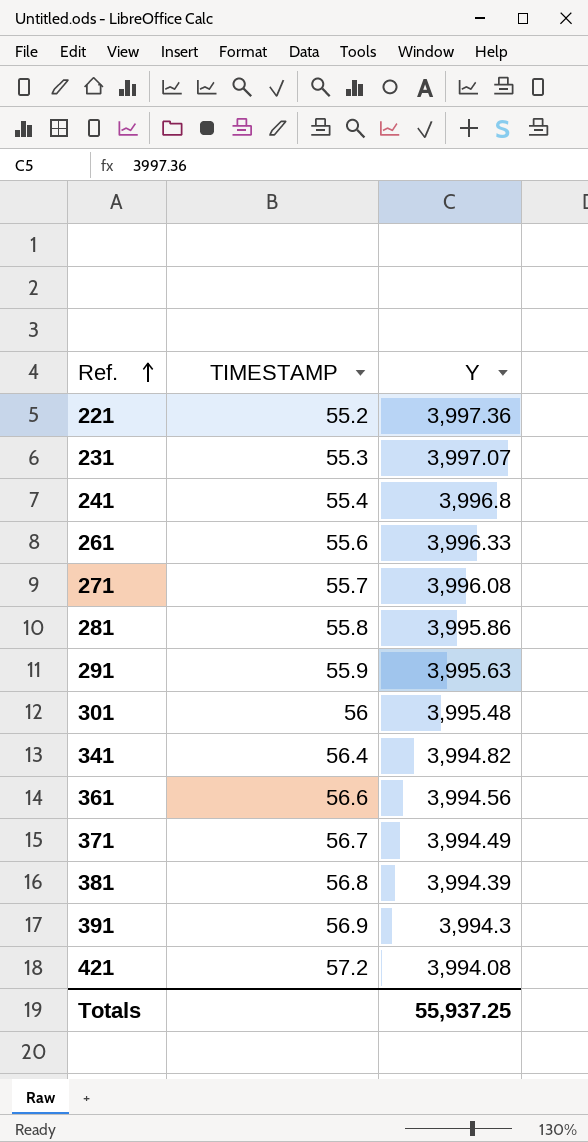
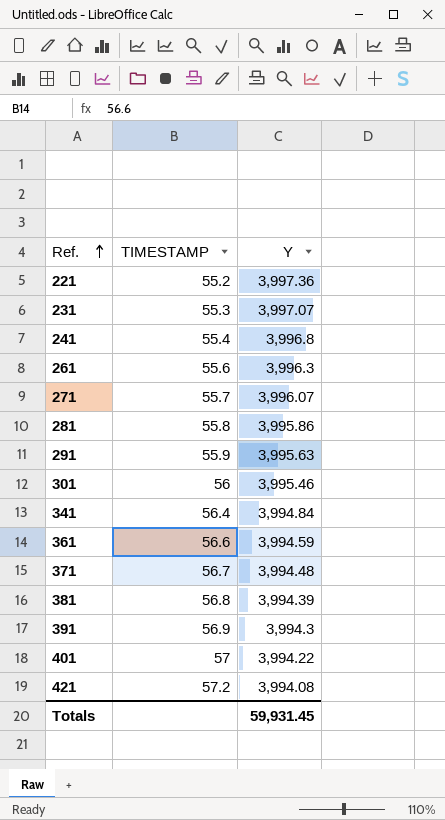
261 | Y: 3,996.33 -> 3,996.3
271 | Y: 3,996.08 -> 3,996.07
301 | Y: 3,995.48 -> 3,995.46
341 | Y: 3,994.82 -> 3,994.84
361 | Y: 3,994.56 -> 3,994.59
371 | Y: 3,994.49 -> 3,994.48
row 401: none -> 57 | 3,994.22
Totals | Y: 55,937.25 -> 59,931.45

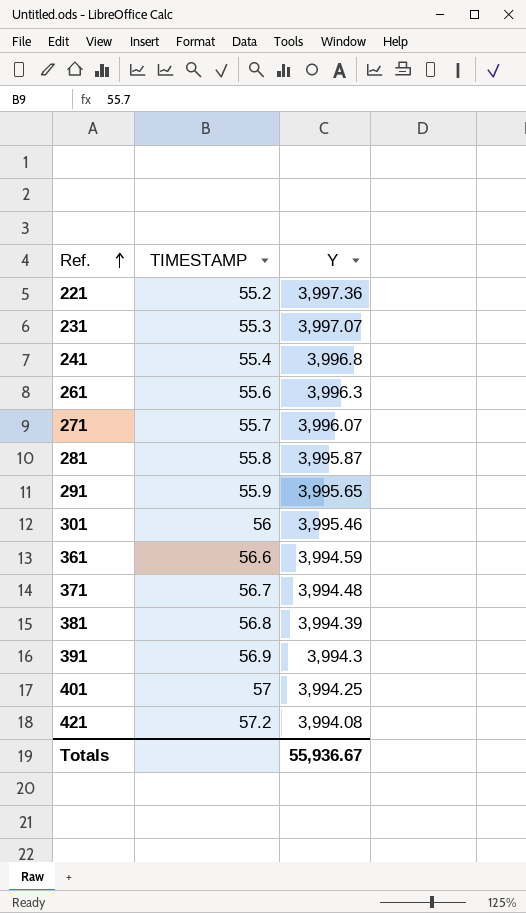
row 341: 56.4 | 3,994.84 -> none
281 | Y: 3,995.86 -> 3,995.87
291 | Y: 3,995.63 -> 3,995.65
401 | Y: 3,994.22 -> 3,994.25
Totals | Y: 59,931.45 -> 55,936.67

